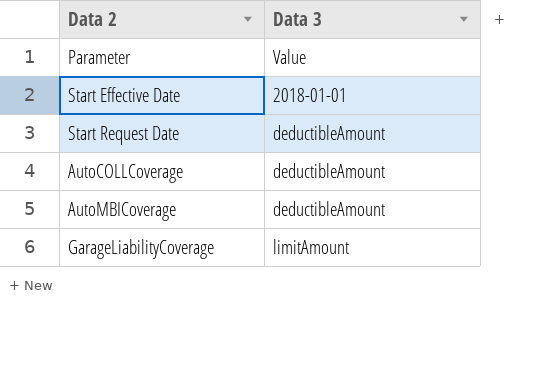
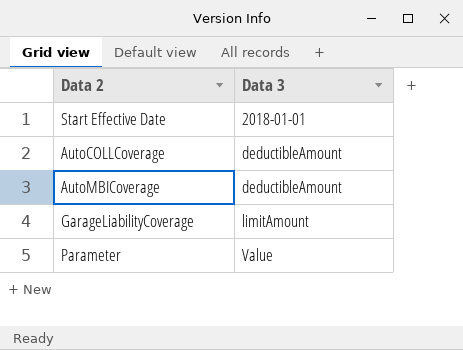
row order: none -> Data 3 ascending
row Start Request Date: deductibleAmount -> none

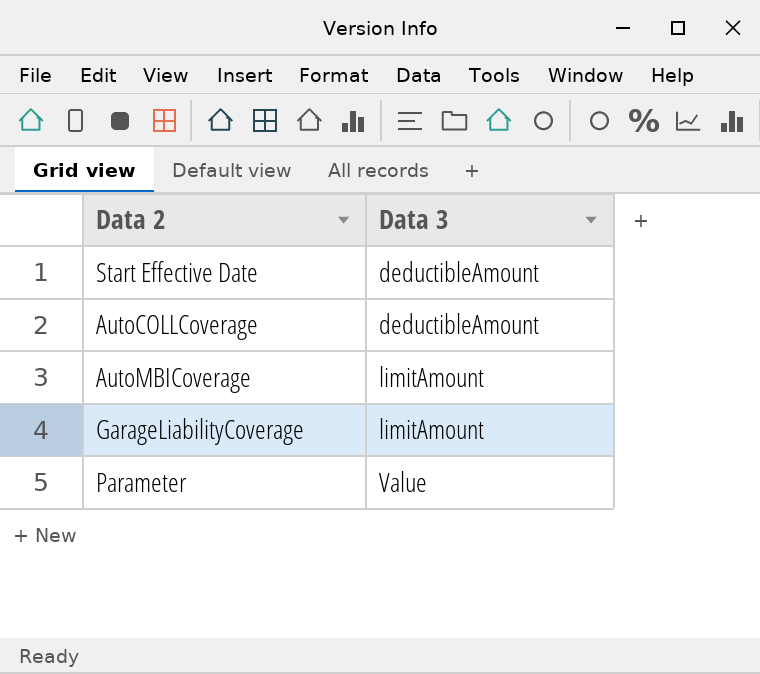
Start Effective Date | Data 3: 2018-01-01 -> deductibleAmount
AutoMBICoverage | Data 3: deductibleAmount -> limitAmount

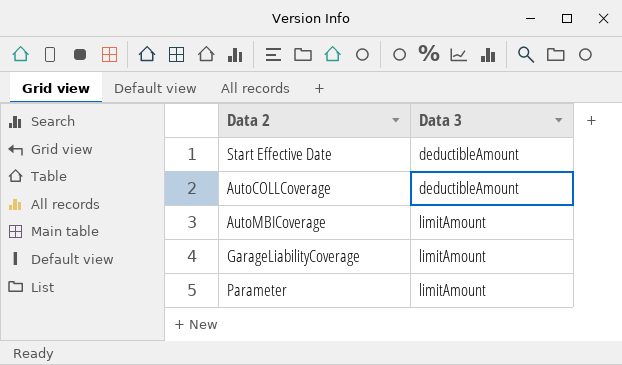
Parameter | Data 3: Value -> limitAmount

